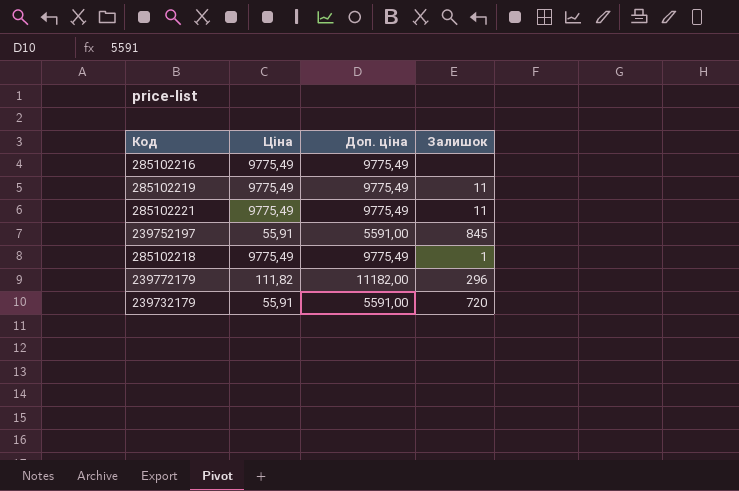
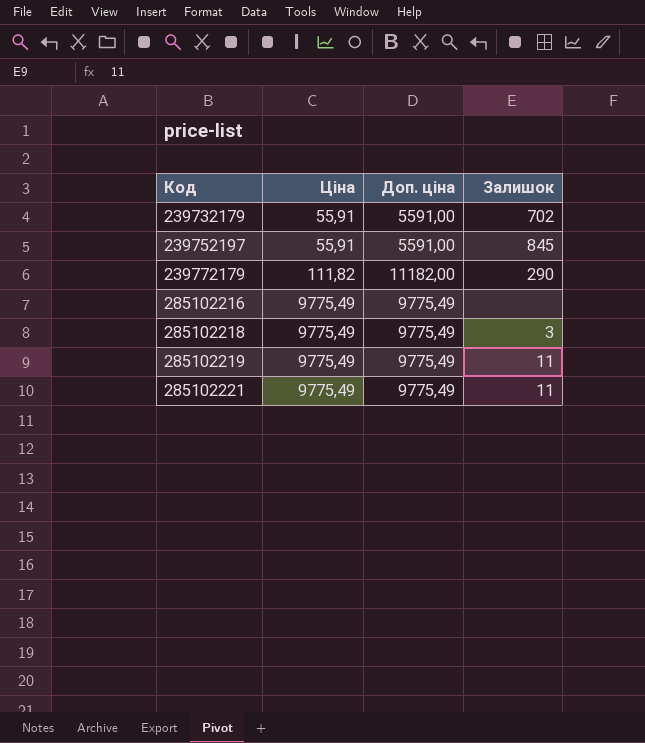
row order: none -> Код ascending
239732179 | Залишок: 720 -> 702
239772179 | Залишок: 296 -> 290
285102218 | Залишок: 1 -> 3

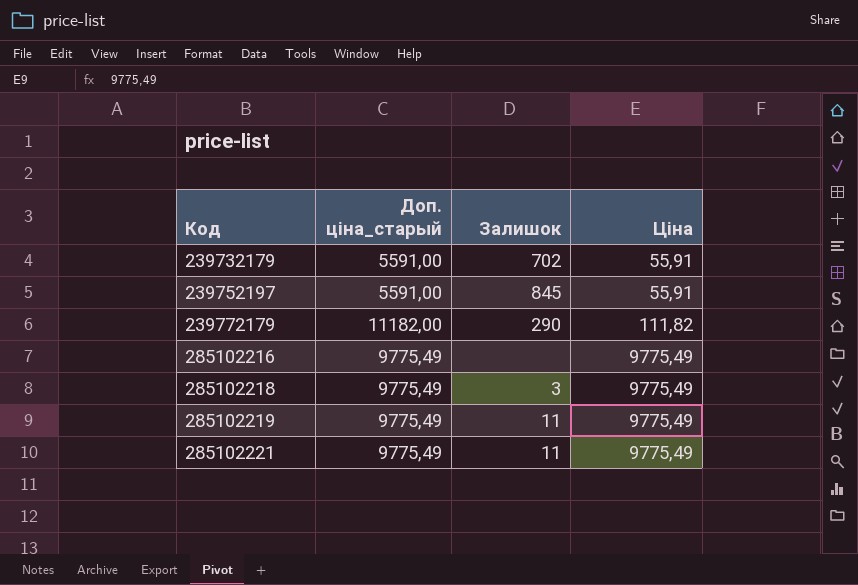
column name: Доп. ціна -> Доп. ціна_старый
column Ціна | position: 2 -> 4

